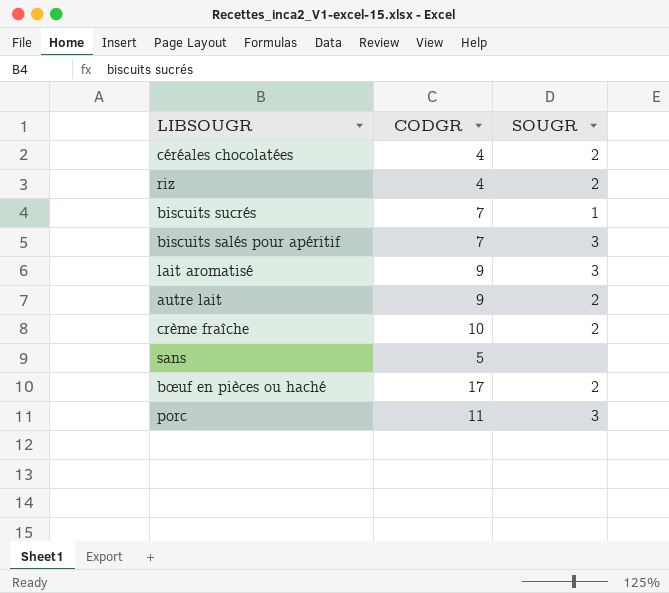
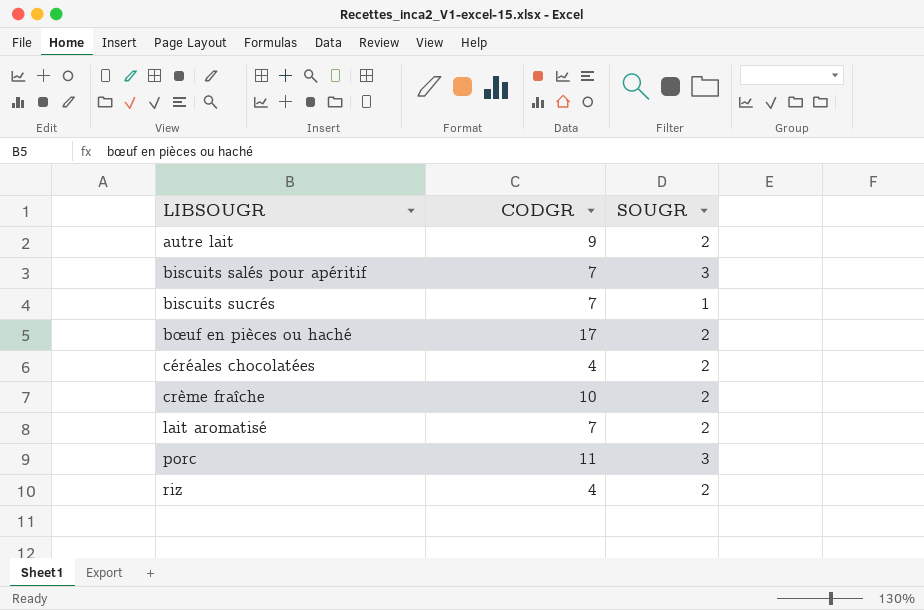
row order: none -> LIBSOUGR ascending
row sans: 5 | none -> none
lait aromatisé | CODGR: 9 -> 7
lait aromatisé | SOUGR: 3 -> 2

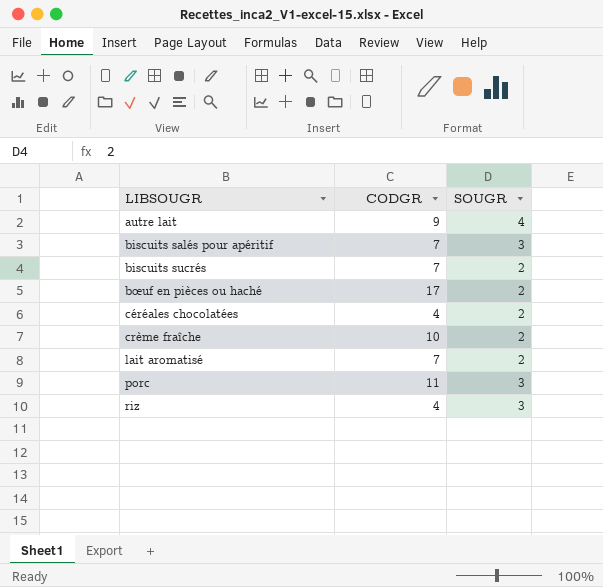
autre lait | SOUGR: 2 -> 4
biscuits sucrés | SOUGR: 1 -> 2
riz | SOUGR: 2 -> 3

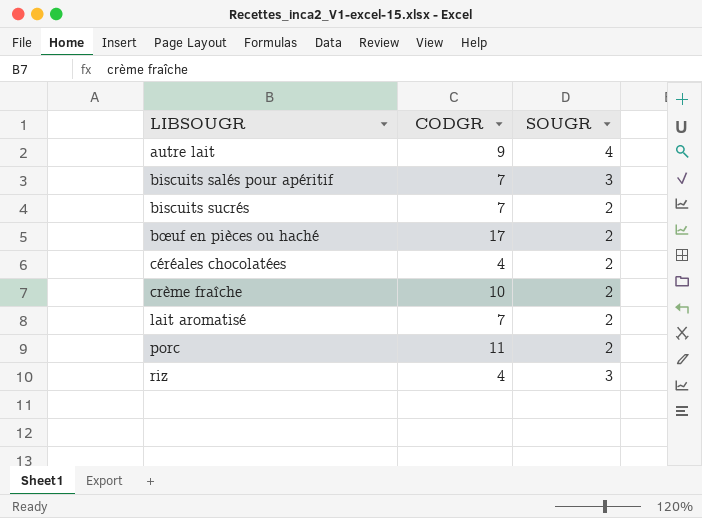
porc | SOUGR: 3 -> 2

